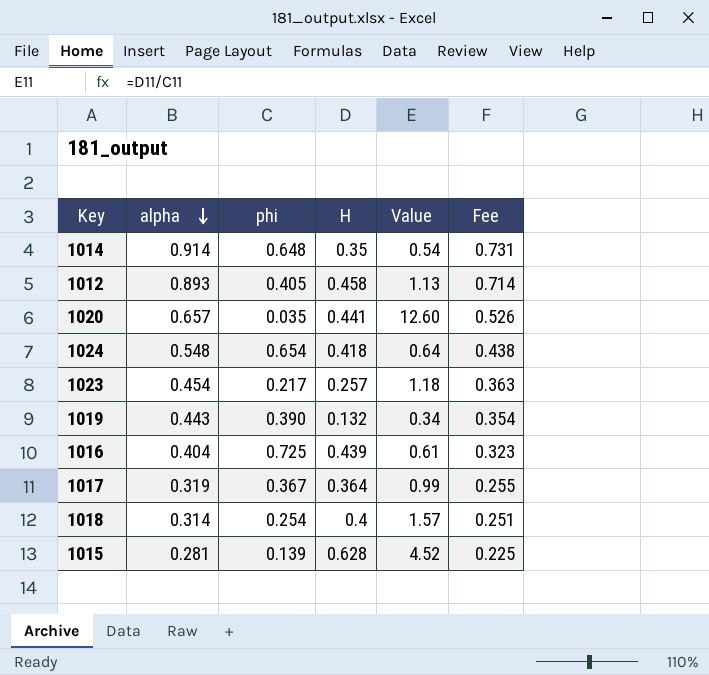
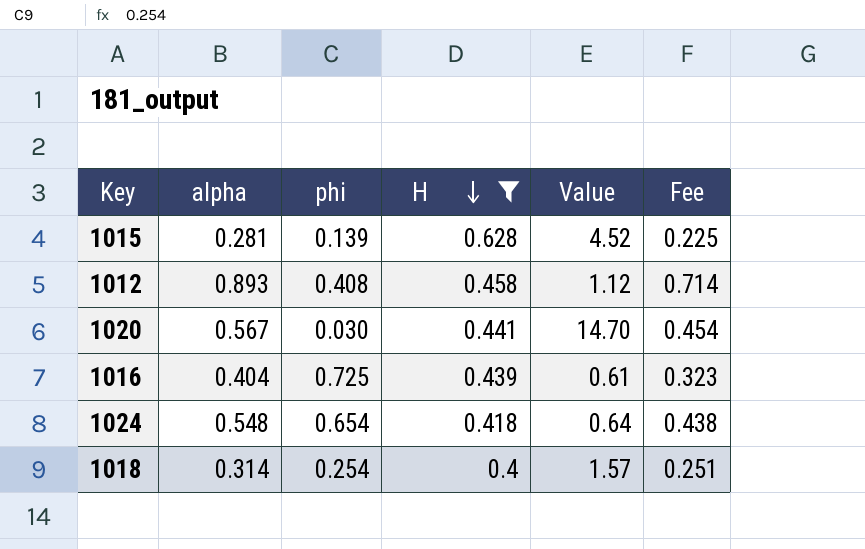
filter: none -> H >= 0.4
row order: alpha descending -> H descending
1012 | phi: 0.405 -> 0.408
1012 | Value: 1.13 -> 1.12
1020 | alpha: 0.657 -> 0.567
1020 | phi: 0.035 -> 0.030
1020 | Value: 12.60 -> 14.70
1020 | Fee: 0.526 -> 0.454

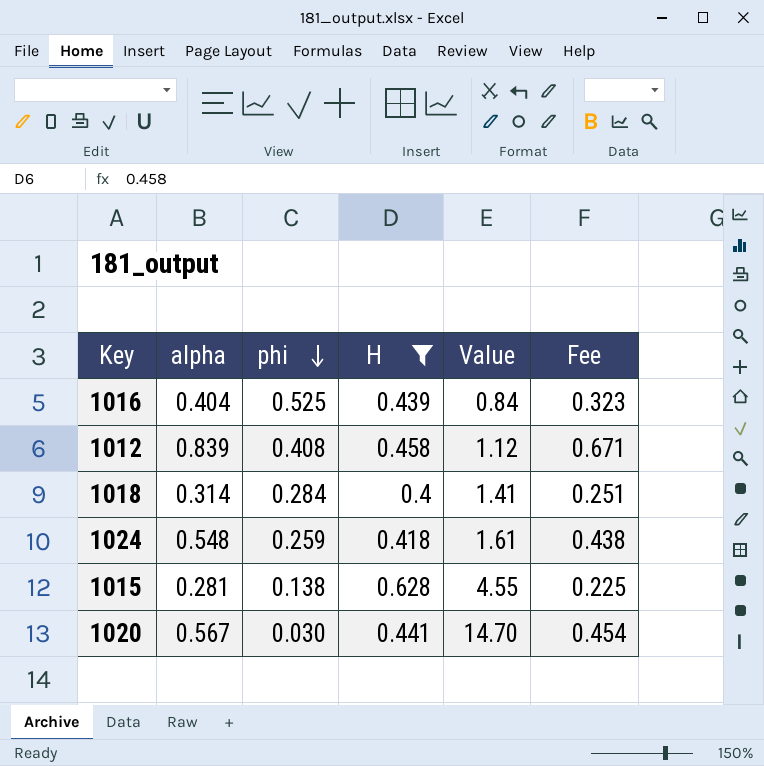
row order: H descending -> phi descending
1016 | phi: 0.725 -> 0.525
1016 | Value: 0.61 -> 0.84
1012 | alpha: 0.893 -> 0.839
1012 | Fee: 0.714 -> 0.671
1018 | phi: 0.254 -> 0.284
1018 | Value: 1.57 -> 1.41
1024 | phi: 0.654 -> 0.259
1024 | Value: 0.64 -> 1.61
1015 | phi: 0.139 -> 0.138
1015 | Value: 4.52 -> 4.55

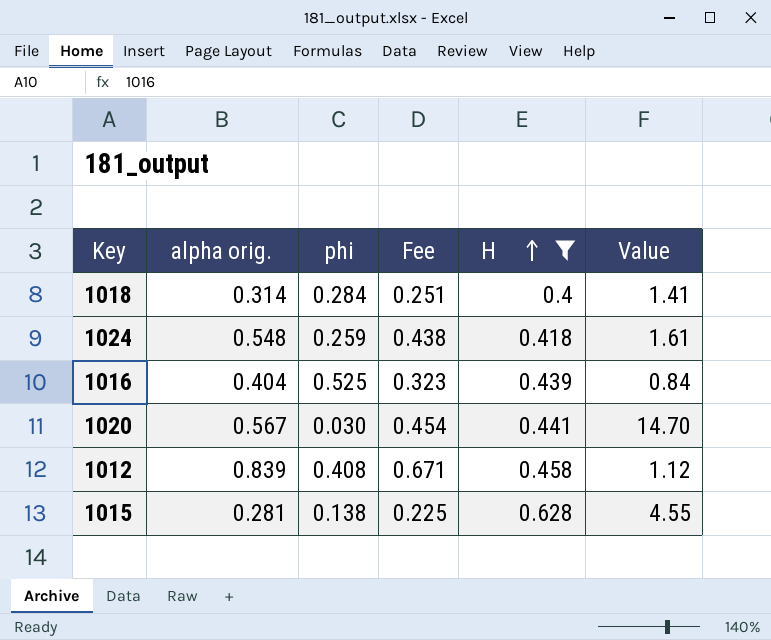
row order: phi descending -> H ascending
column name: alpha -> alpha orig.
column Fee | position: 6 -> 4

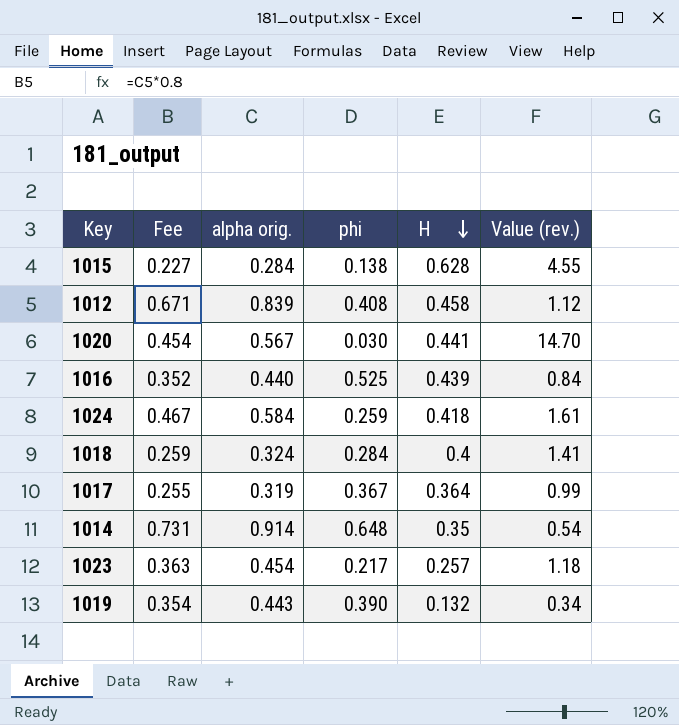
filter: H >= 0.4 -> none
row order: H ascending -> H descending
column Fee | position: 4 -> 2
column name: Value -> Value (rev.)
1015 | Fee: 0.225 -> 0.227
1015 | alpha orig.: 0.281 -> 0.284
1016 | Fee: 0.323 -> 0.352
1016 | alpha orig.: 0.404 -> 0.440
1024 | Fee: 0.438 -> 0.467
1024 | alpha orig.: 0.548 -> 0.584
1018 | Fee: 0.251 -> 0.259
1018 | alpha orig.: 0.314 -> 0.324

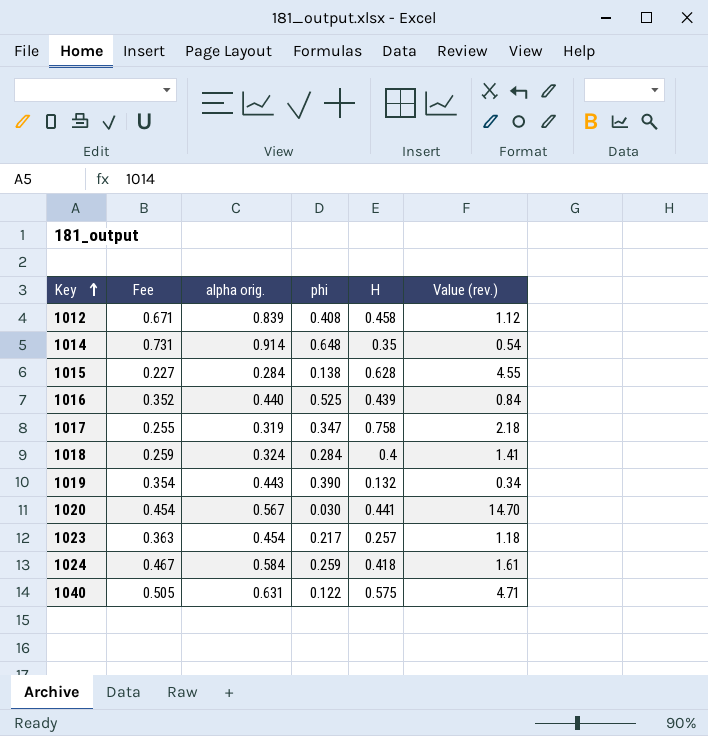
row order: H descending -> Key ascending
1017 | phi: 0.367 -> 0.347
1017 | H: 0.364 -> 0.758
1017 | Value (rev.): 0.99 -> 2.18
row 1040: none -> 0.505 | 0.631 | 0.122 | 0.575 | 4.71

